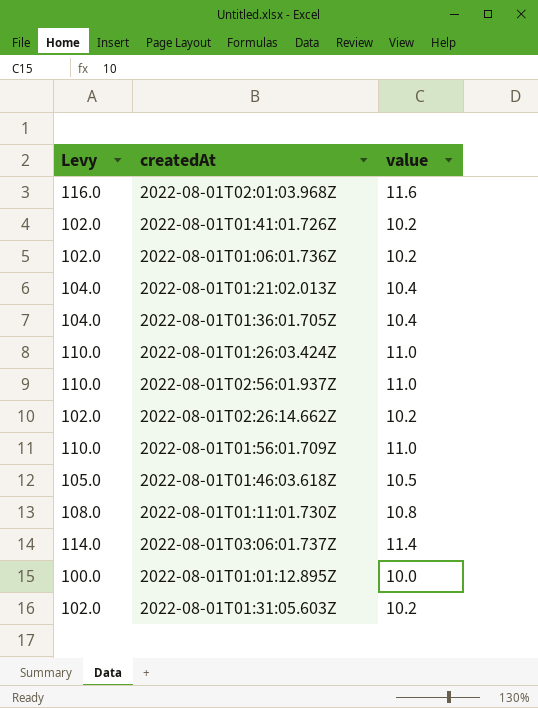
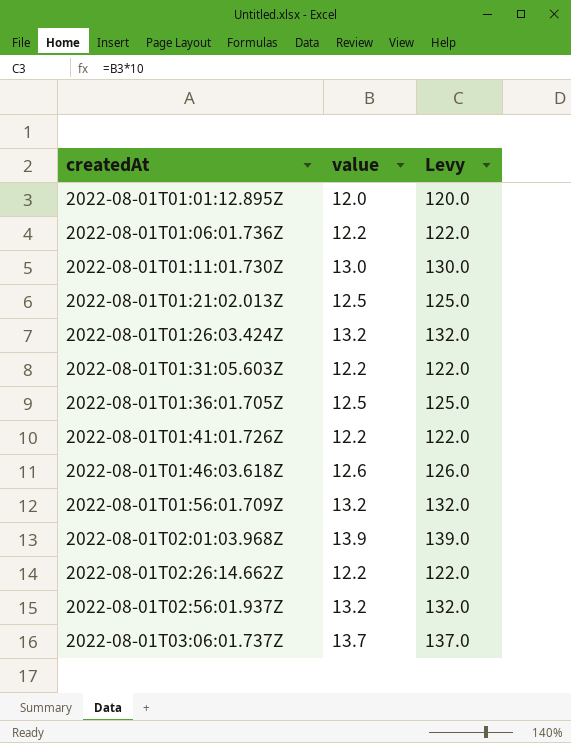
row order: none -> createdAt ascending
column Levy | position: 1 -> 3
2022-08-01T01:01:12.895Z | value: 10.0 -> 12.0
2022-08-01T01:01:12.895Z | Levy: 100.0 -> 120.0
2022-08-01T01:06:01.736Z | value: 10.2 -> 12.2
2022-08-01T01:06:01.736Z | Levy: 102.0 -> 122.0
2022-08-01T01:11:01.730Z | value: 10.8 -> 13.0
2022-08-01T01:11:01.730Z | Levy: 108.0 -> 130.0
2022-08-01T01:21:02.013Z | value: 10.4 -> 12.5
2022-08-01T01:21:02.013Z | Levy: 104.0 -> 125.0
2022-08-01T01:26:03.424Z | value: 11.0 -> 13.2
2022-08-01T01:26:03.424Z | Levy: 110.0 -> 132.0
2022-08-01T01:31:05.603Z | value: 10.2 -> 12.2
2022-08-01T01:31:05.603Z | Levy: 102.0 -> 122.0
2022-08-01T01:36:01.705Z | value: 10.4 -> 12.5
2022-08-01T01:36:01.705Z | Levy: 104.0 -> 125.0
2022-08-01T01:41:01.726Z | value: 10.2 -> 12.2
2022-08-01T01:41:01.726Z | Levy: 102.0 -> 122.0
2022-08-01T01:46:03.618Z | value: 10.5 -> 12.6
2022-08-01T01:46:03.618Z | Levy: 105.0 -> 126.0
2022-08-01T01:56:01.709Z | value: 11.0 -> 13.2
2022-08-01T01:56:01.709Z | Levy: 110.0 -> 132.0
2022-08-01T02:01:03.968Z | value: 11.6 -> 13.9
2022-08-01T02:01:03.968Z | Levy: 116.0 -> 139.0
2022-08-01T02:26:14.662Z | value: 10.2 -> 12.2
2022-08-01T02:26:14.662Z | Levy: 102.0 -> 122.0
2022-08-01T02:56:01.937Z | value: 11.0 -> 13.2
2022-08-01T02:56:01.937Z | Levy: 110.0 -> 132.0
2022-08-01T03:06:01.737Z | value: 11.4 -> 13.7
2022-08-01T03:06:01.737Z | Levy: 114.0 -> 137.0

